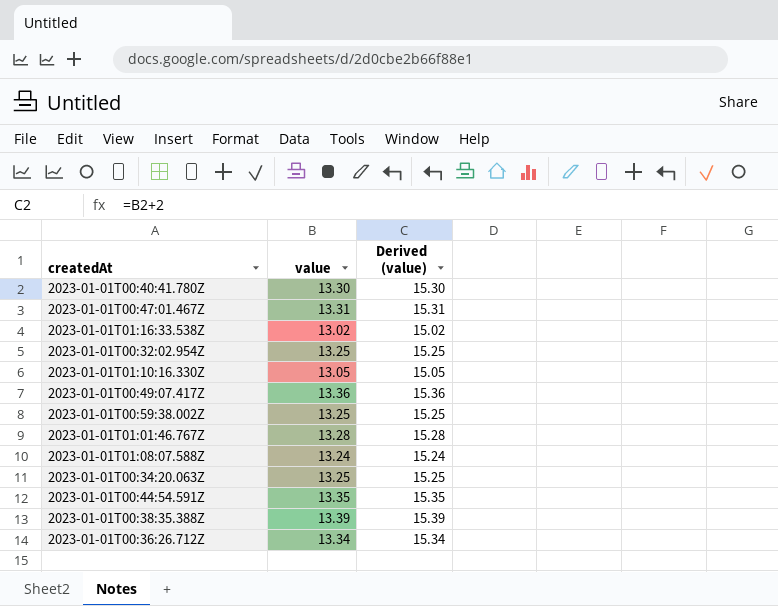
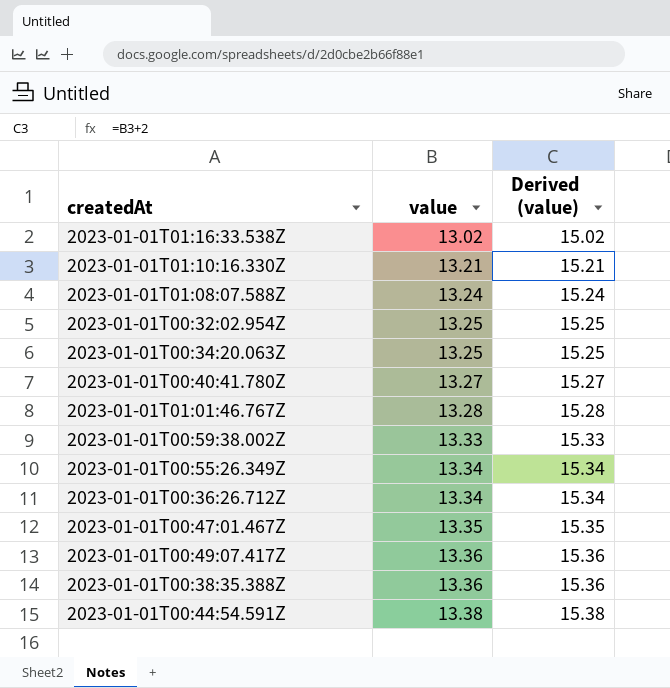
row order: none -> value ascending
2023-01-01T01:10:16.330Z | value: 13.05 -> 13.21
2023-01-01T01:10:16.330Z | Derived (value): 15.05 -> 15.21
2023-01-01T00:40:41.780Z | value: 13.30 -> 13.27
2023-01-01T00:40:41.780Z | Derived (value): 15.30 -> 15.27
2023-01-01T00:59:38.002Z | value: 13.25 -> 13.33
2023-01-01T00:59:38.002Z | Derived (value): 15.25 -> 15.33
row 2023-01-01T00:55:26.349Z: none -> 13.34 | 15.34
2023-01-01T00:47:01.467Z | value: 13.31 -> 13.35
2023-01-01T00:47:01.467Z | Derived (value): 15.31 -> 15.35
2023-01-01T00:38:35.388Z | value: 13.39 -> 13.36
2023-01-01T00:38:35.388Z | Derived (value): 15.39 -> 15.36
2023-01-01T00:44:54.591Z | value: 13.35 -> 13.38
2023-01-01T00:44:54.591Z | Derived (value): 15.35 -> 15.38

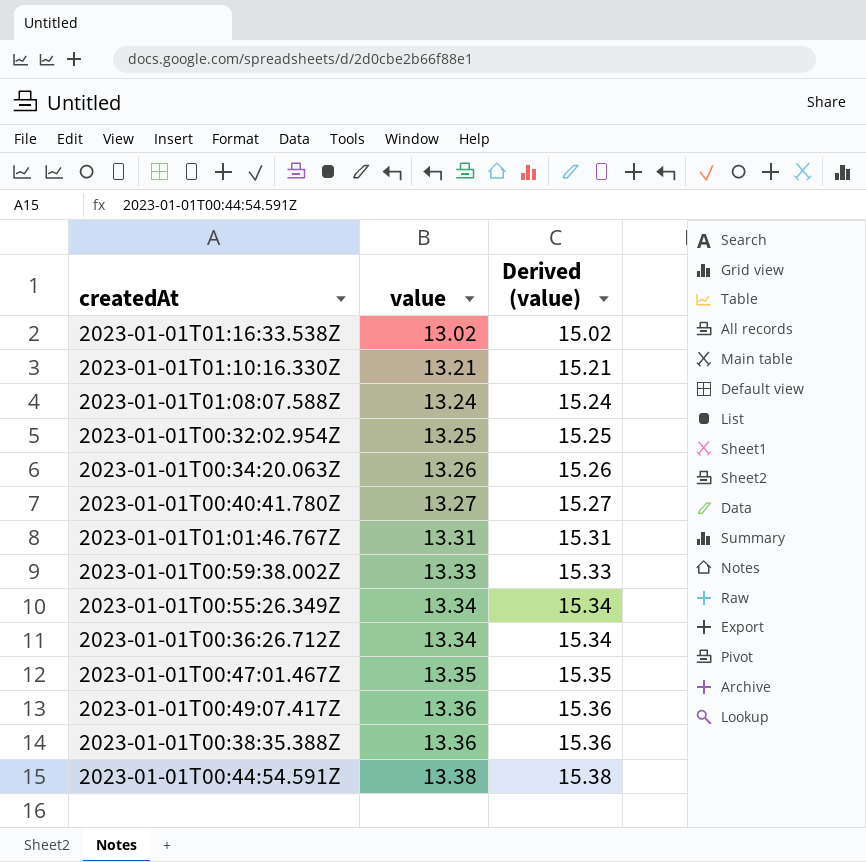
2023-01-01T00:34:20.063Z | value: 13.25 -> 13.26
2023-01-01T00:34:20.063Z | Derived (value): 15.25 -> 15.26
2023-01-01T01:01:46.767Z | value: 13.28 -> 13.31
2023-01-01T01:01:46.767Z | Derived (value): 15.28 -> 15.31

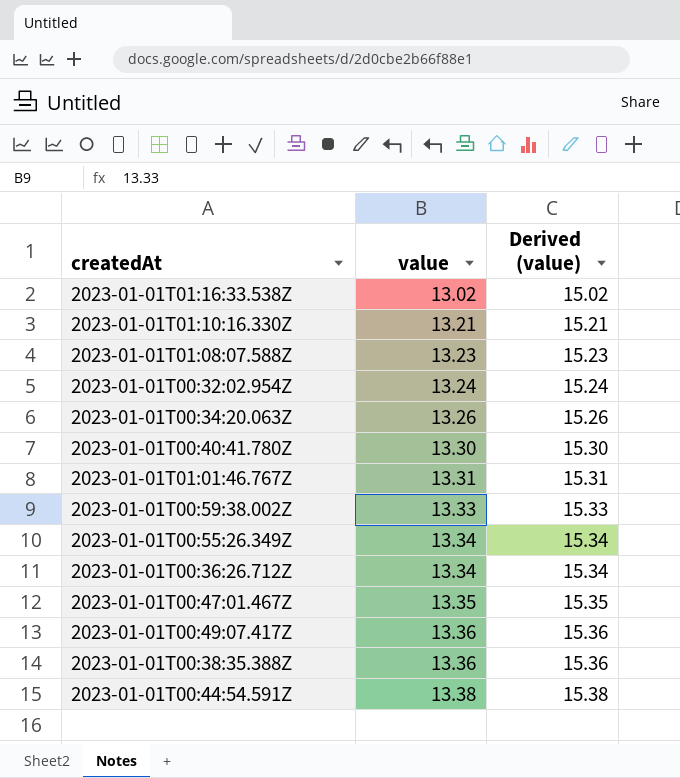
2023-01-01T01:08:07.588Z | value: 13.24 -> 13.23
2023-01-01T01:08:07.588Z | Derived (value): 15.24 -> 15.23
2023-01-01T00:32:02.954Z | value: 13.25 -> 13.24
2023-01-01T00:32:02.954Z | Derived (value): 15.25 -> 15.24
2023-01-01T00:40:41.780Z | value: 13.27 -> 13.30
2023-01-01T00:40:41.780Z | Derived (value): 15.27 -> 15.30

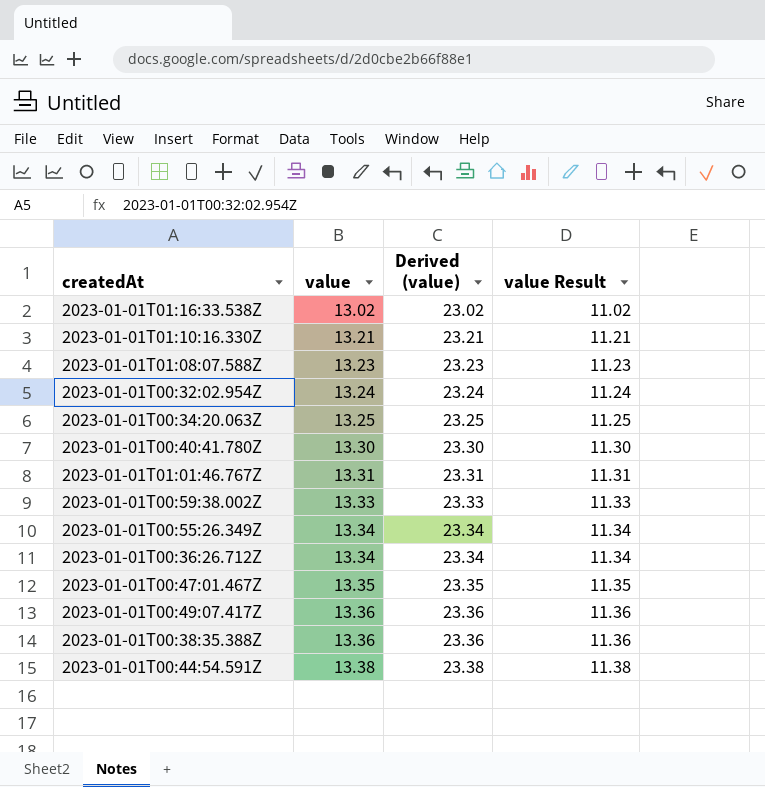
column Derived (value) | formula: [value] + 2 -> [value] + 10
column value Result | formula: none -> [value] - 2
2023-01-01T00:34:20.063Z | value: 13.26 -> 13.25

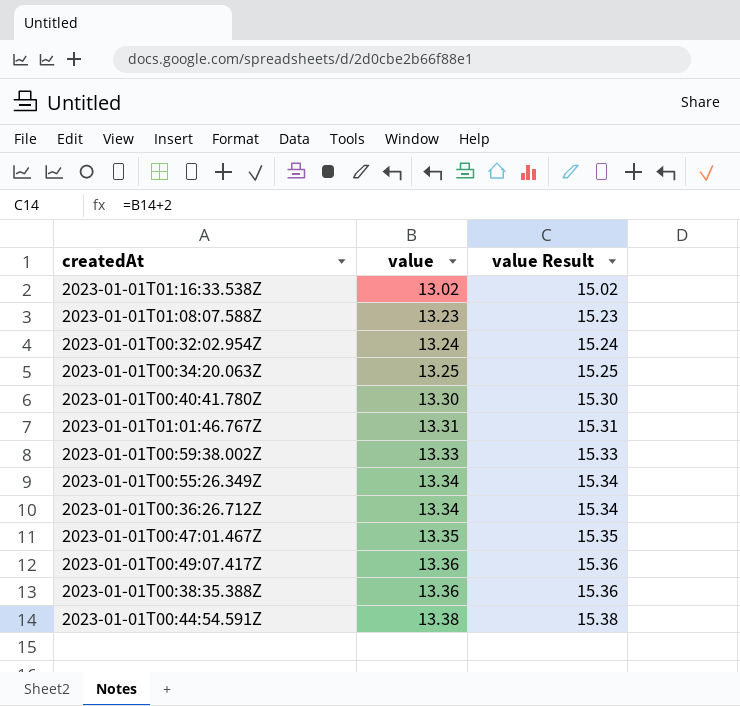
column Derived (value) | formula: [value] + 10 -> none
column value Result | formula: [value] - 2 -> [value] + 2
row 2023-01-01T01:10:16.330Z: 13.21 | 23.21 | 11.21 -> none

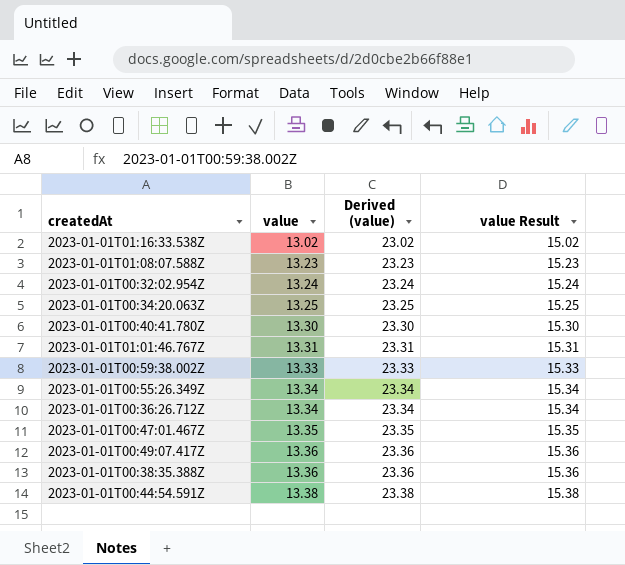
column Derived (value) | formula: none -> [value] + 10

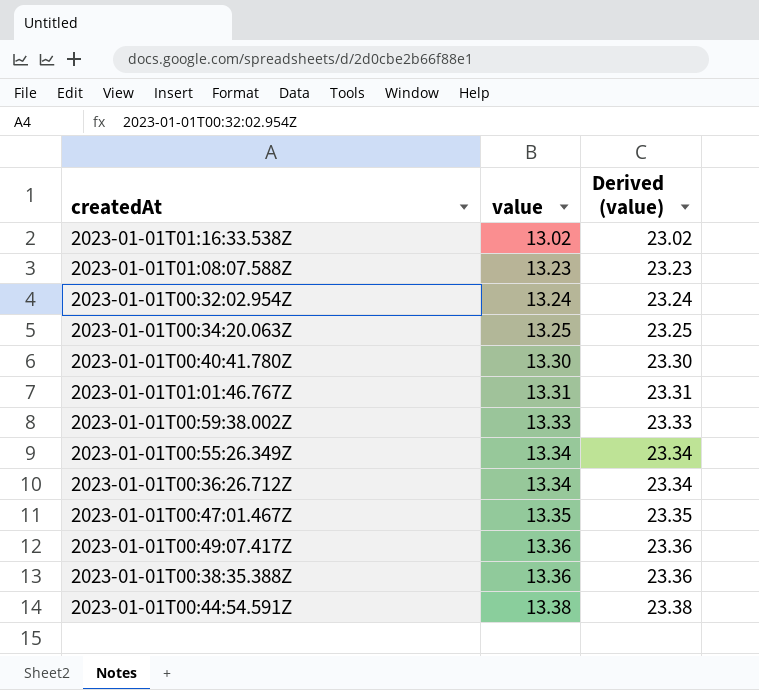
column value Result | formula: [value] + 2 -> none

